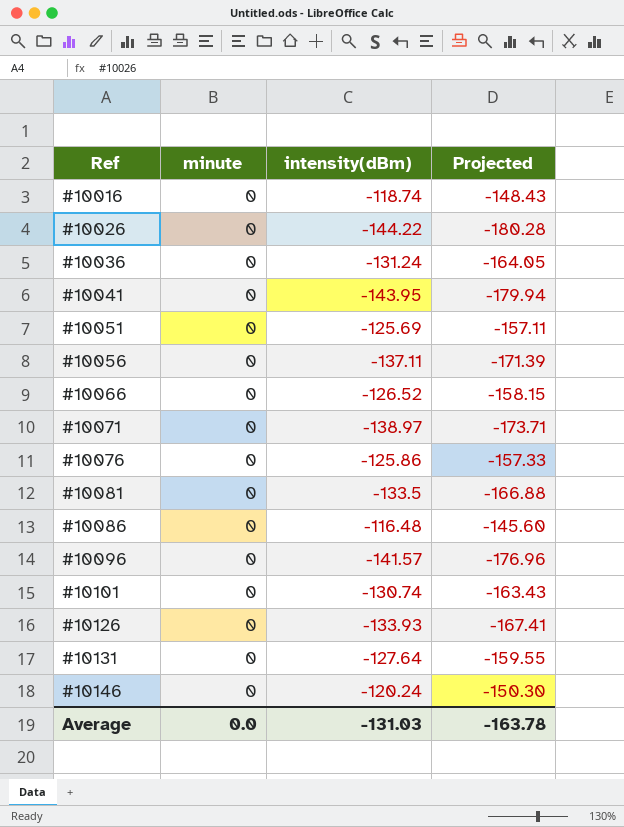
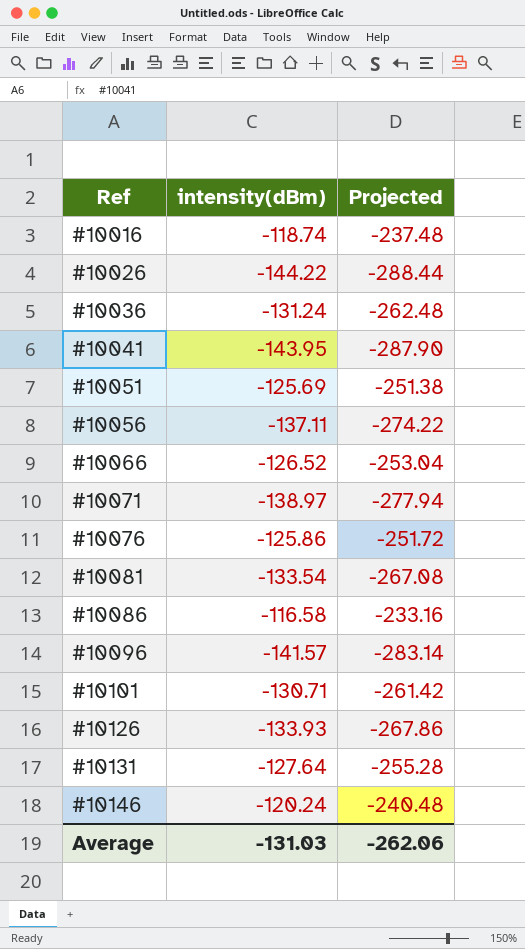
column minute | position: 2 -> none
column Projected | formula: [intensity(dBm)] * 1.25 -> [intensity(dBm)] * 2
#10081 | intensity(dBm): -133.5 -> -133.54
#10086 | intensity(dBm): -116.48 -> -116.58
#10101 | intensity(dBm): -130.74 -> -130.71
Average | Projected: -163.78 -> -262.06

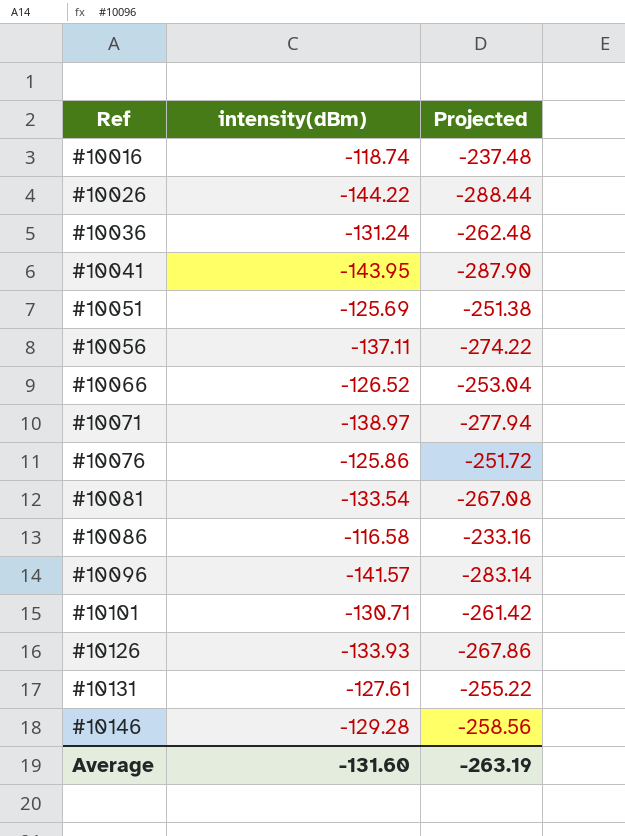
#10131 | intensity(dBm): -127.64 -> -127.61
#10131 | Projected: -255.28 -> -255.22
#10146 | intensity(dBm): -120.24 -> -129.28
#10146 | Projected: -240.48 -> -258.56
Average | intensity(dBm): -131.03 -> -131.60
Average | Projected: -262.06 -> -263.19

